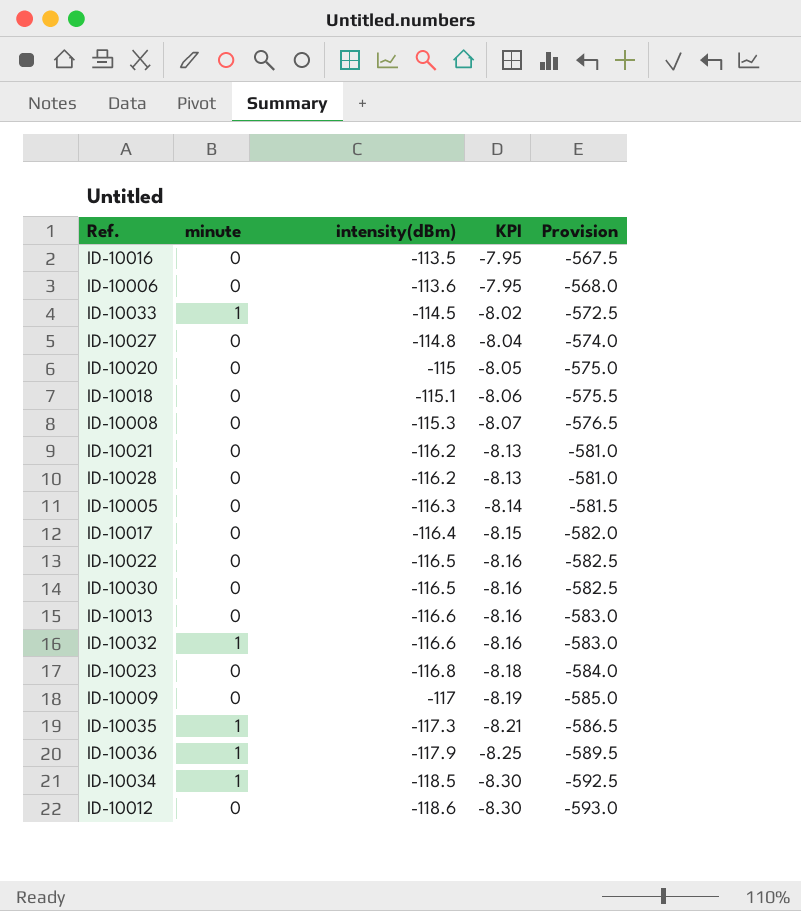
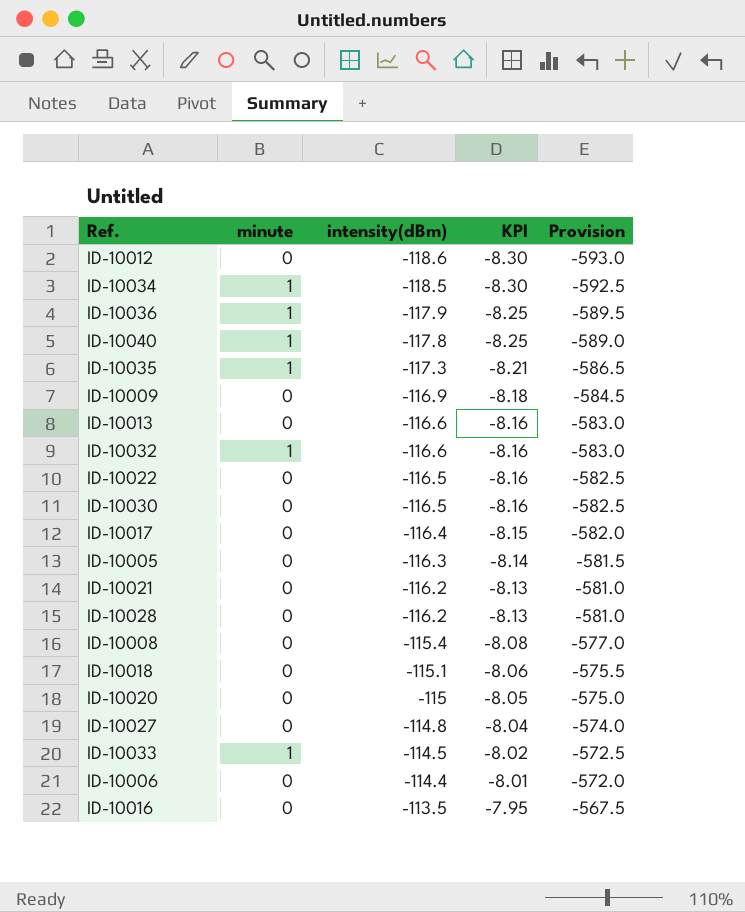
row order: intensity(dBm) descending -> intensity(dBm) ascending
row ID-10023: 0 | -116.8 | -8.18 | -584.0 -> none
row ID-10040: none -> 1 | -117.8 | -8.25 | -589.0
ID-10009 | intensity(dBm): -117 -> -116.9
ID-10009 | KPI: -8.19 -> -8.18
ID-10009 | Provision: -585.0 -> -584.5
ID-10008 | intensity(dBm): -115.3 -> -115.4
ID-10008 | KPI: -8.07 -> -8.08
ID-10008 | Provision: -576.5 -> -577.0
ID-10006 | intensity(dBm): -113.6 -> -114.4
ID-10006 | KPI: -7.95 -> -8.01
ID-10006 | Provision: -568.0 -> -572.0

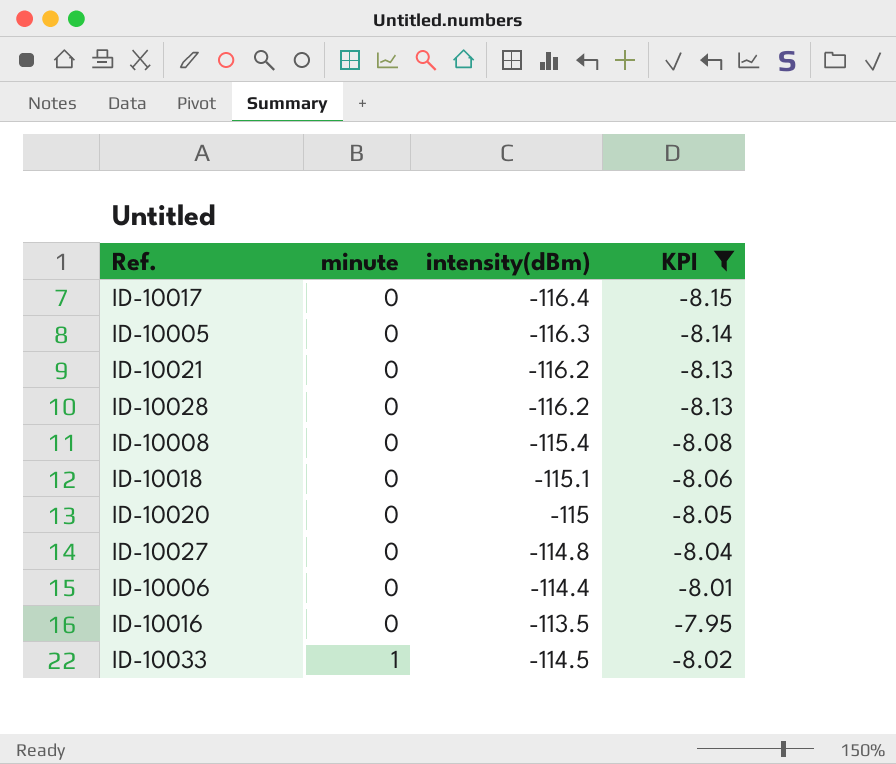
filter: none -> KPI >= -8.15
row order: intensity(dBm) ascending -> minute ascending
column Provision | formula: [intensity(dBm)] * 5 -> none

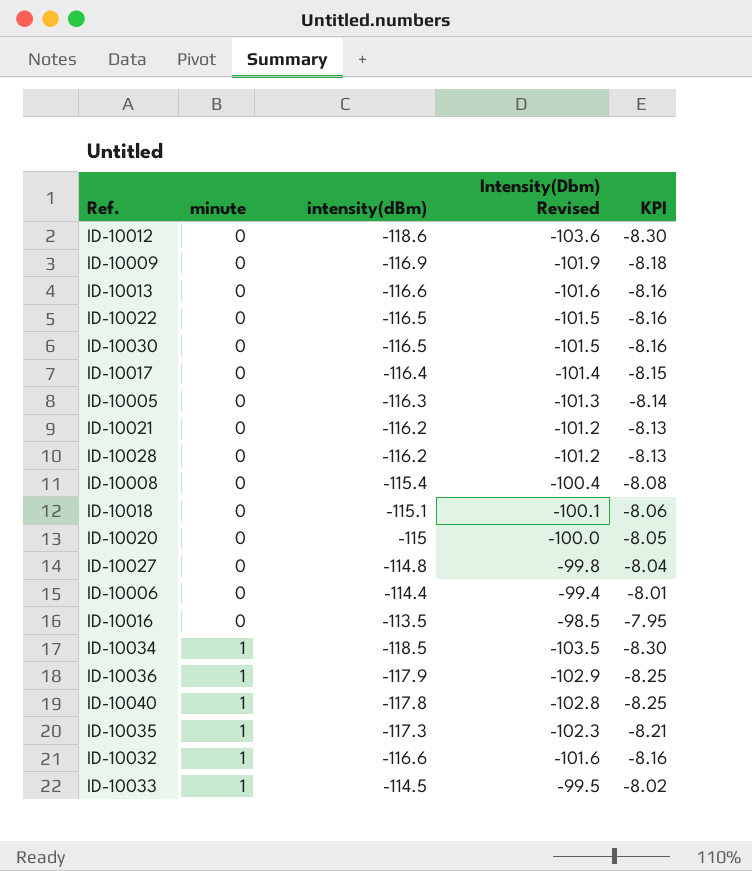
filter: KPI >= -8.15 -> none
column Intensity(Dbm) Revised | formula: none -> [intensity(dBm)] + 15

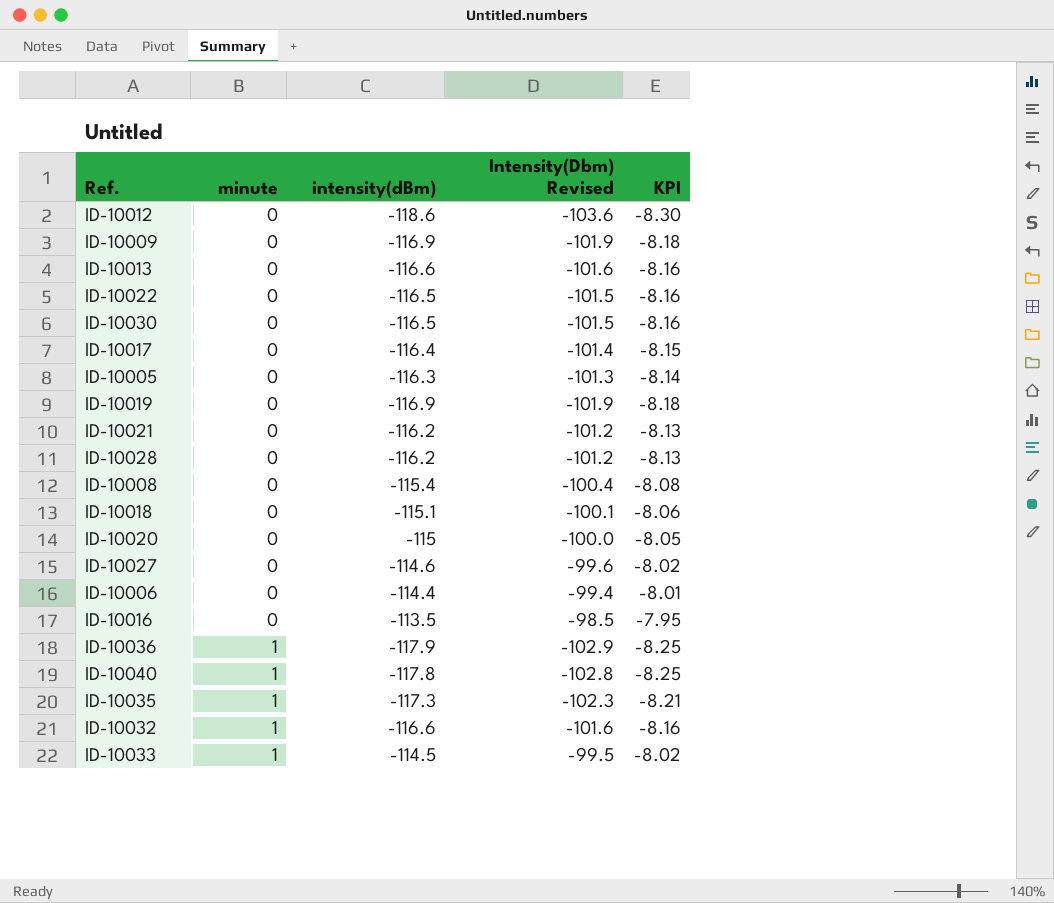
row ID-10034: 1 | -118.5 | -103.5 | -8.30 -> none
row ID-10019: none -> 0 | -116.9 | -101.9 | -8.18
ID-10027 | intensity(dBm): -114.8 -> -114.6
ID-10027 | Intensity(Dbm) Revised: -99.8 -> -99.6
ID-10027 | KPI: -8.04 -> -8.02

